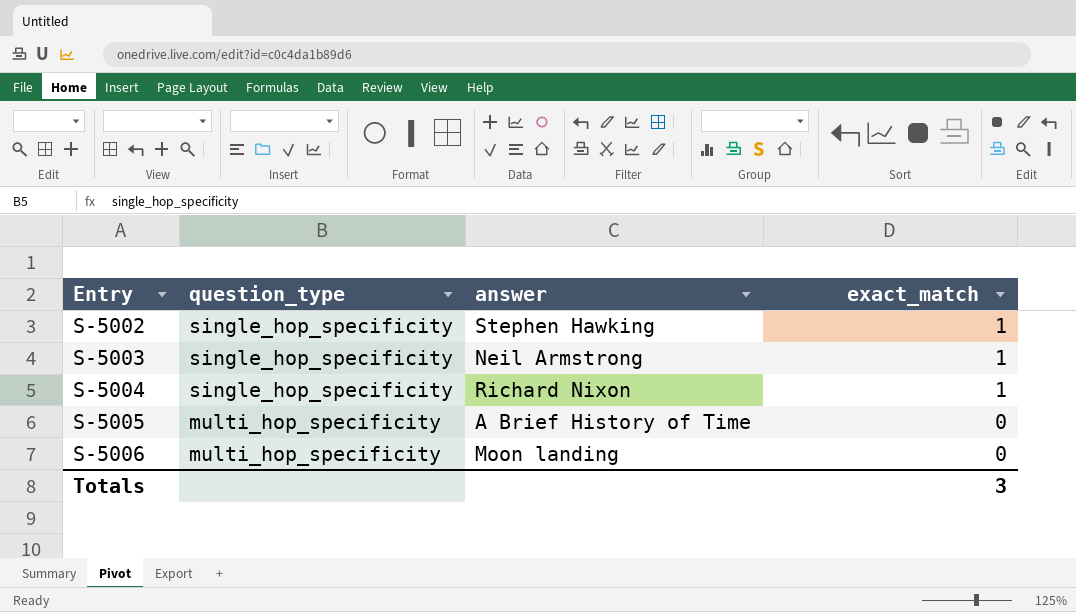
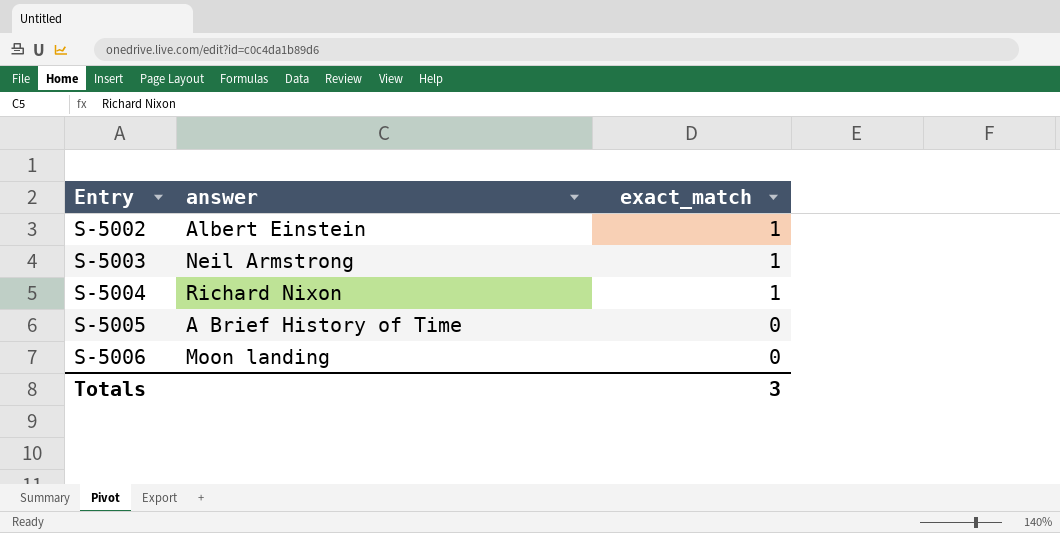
column question_type | position: 2 -> none
S-5002 | answer: Stephen Hawking -> Albert Einstein

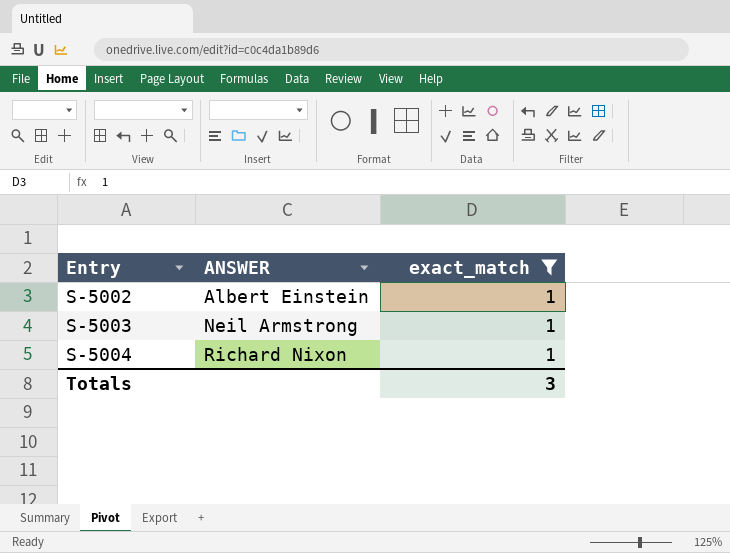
filter: none -> exact_match = 1
column name: answer -> ANSWER

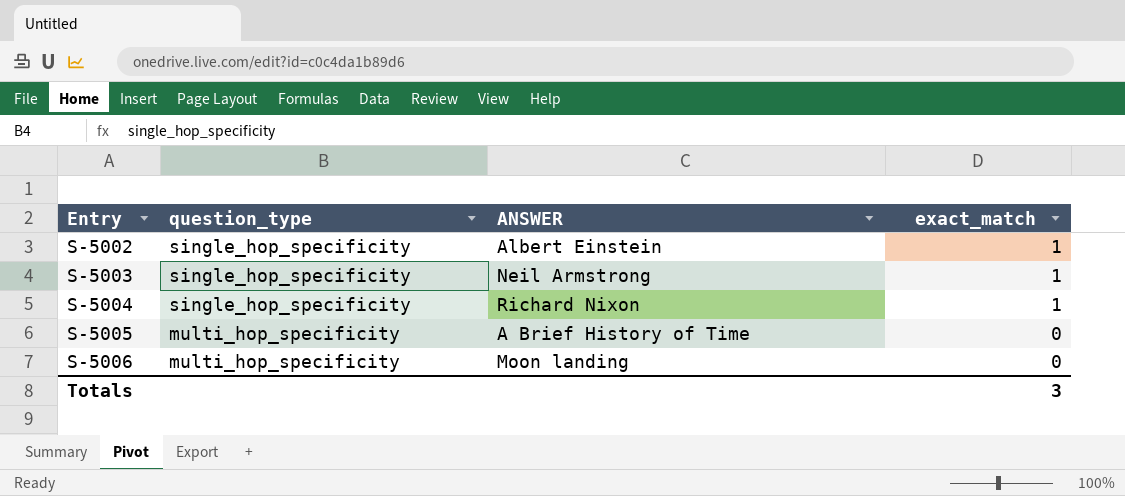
filter: exact_match = 1 -> none
column question_type | position: none -> 2

